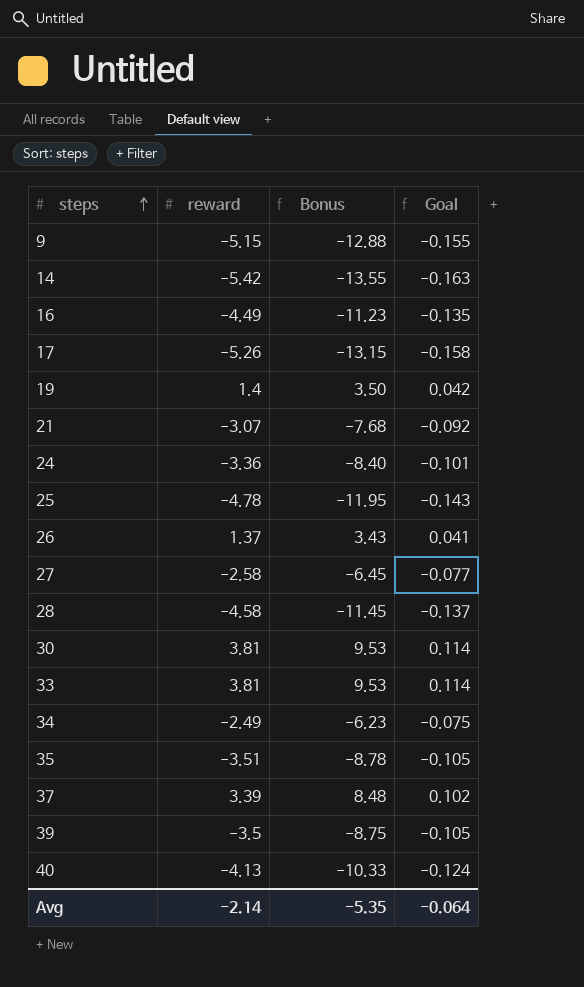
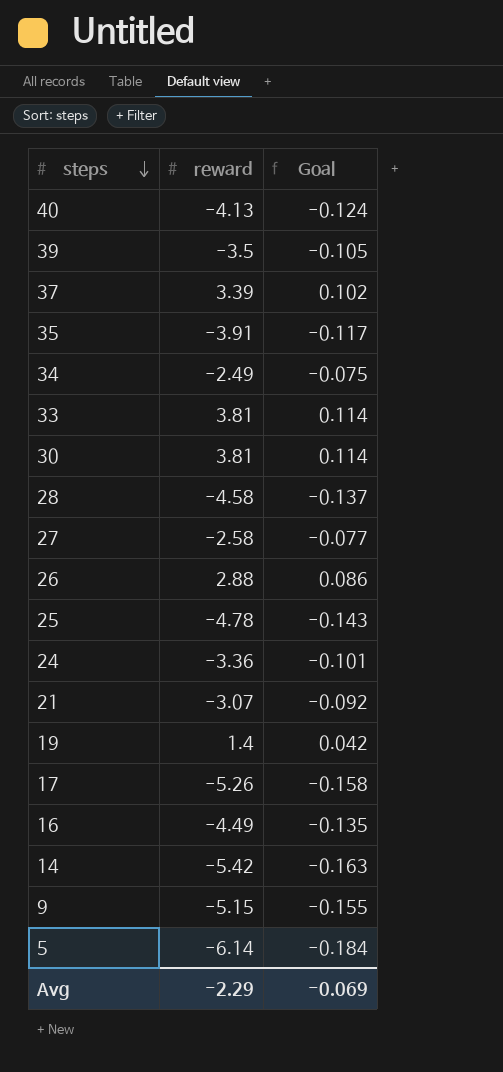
row order: steps ascending -> steps descending
column Bonus | formula: [reward] * 2.5 -> none
35 | reward: -3.51 -> -3.91
35 | Goal: -0.105 -> -0.117
26 | reward: 1.37 -> 2.88
26 | Goal: 0.041 -> 0.086
row 5: none -> -6.14 | -0.184
Avg | reward: -2.14 -> -2.29
Avg | Goal: -0.064 -> -0.069

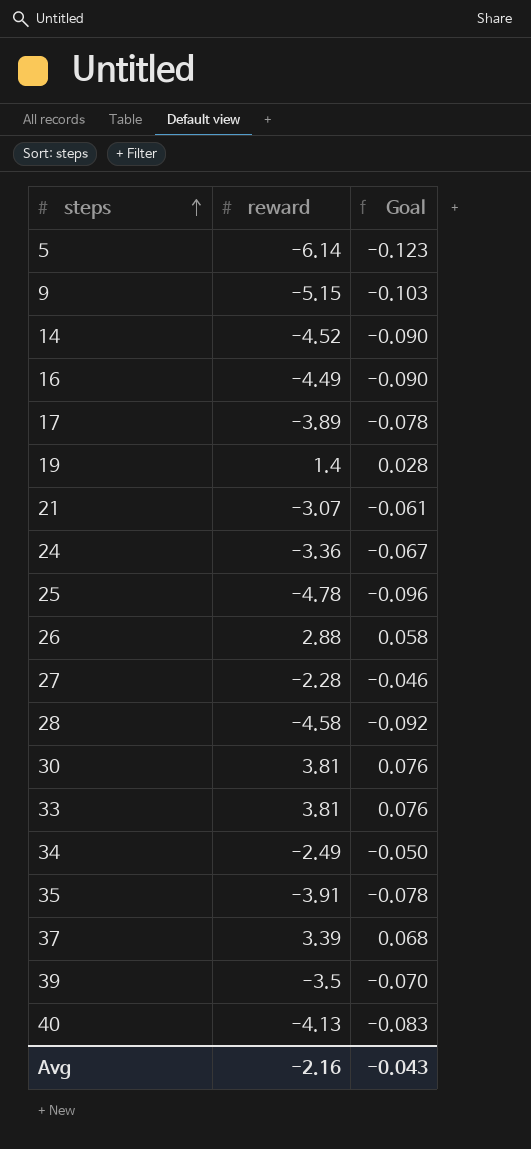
row order: steps descending -> steps ascending
column Goal | formula: [reward] * 0.03 -> [reward] * 0.02
14 | reward: -5.42 -> -4.52
17 | reward: -5.26 -> -3.89
27 | reward: -2.58 -> -2.28
Avg | reward: -2.29 -> -2.16
Avg | Goal: -0.069 -> -0.043

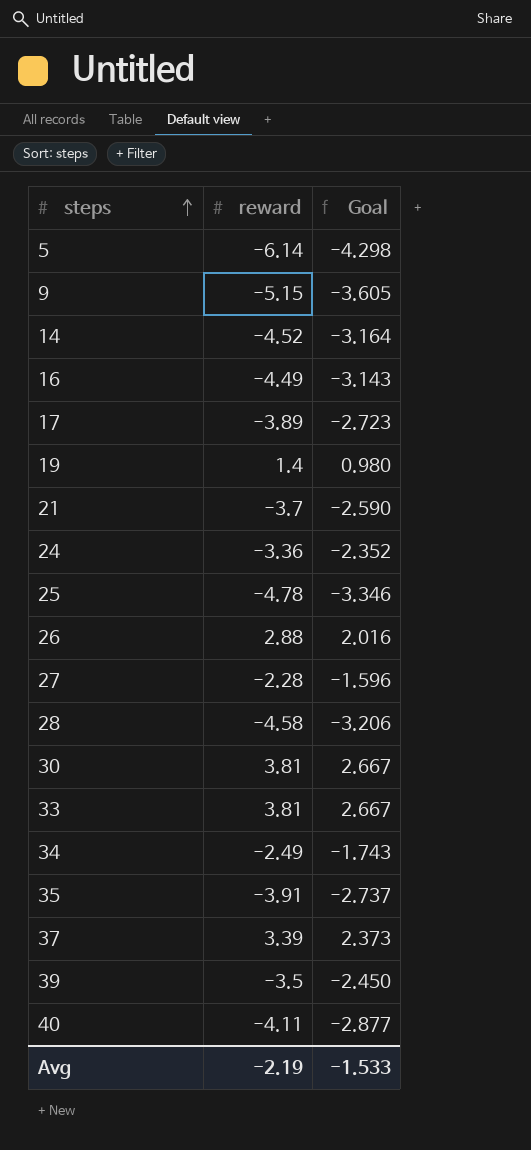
column Goal | formula: [reward] * 0.02 -> [reward] * 0.7
21 | reward: -3.07 -> -3.7
40 | reward: -4.13 -> -4.11
Avg | reward: -2.16 -> -2.19
Avg | Goal: -0.043 -> -1.533

